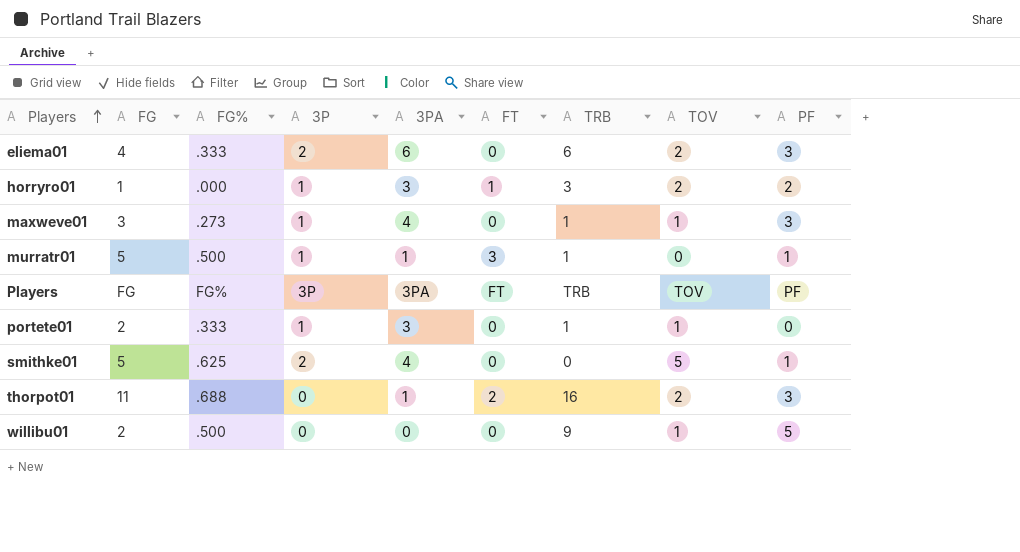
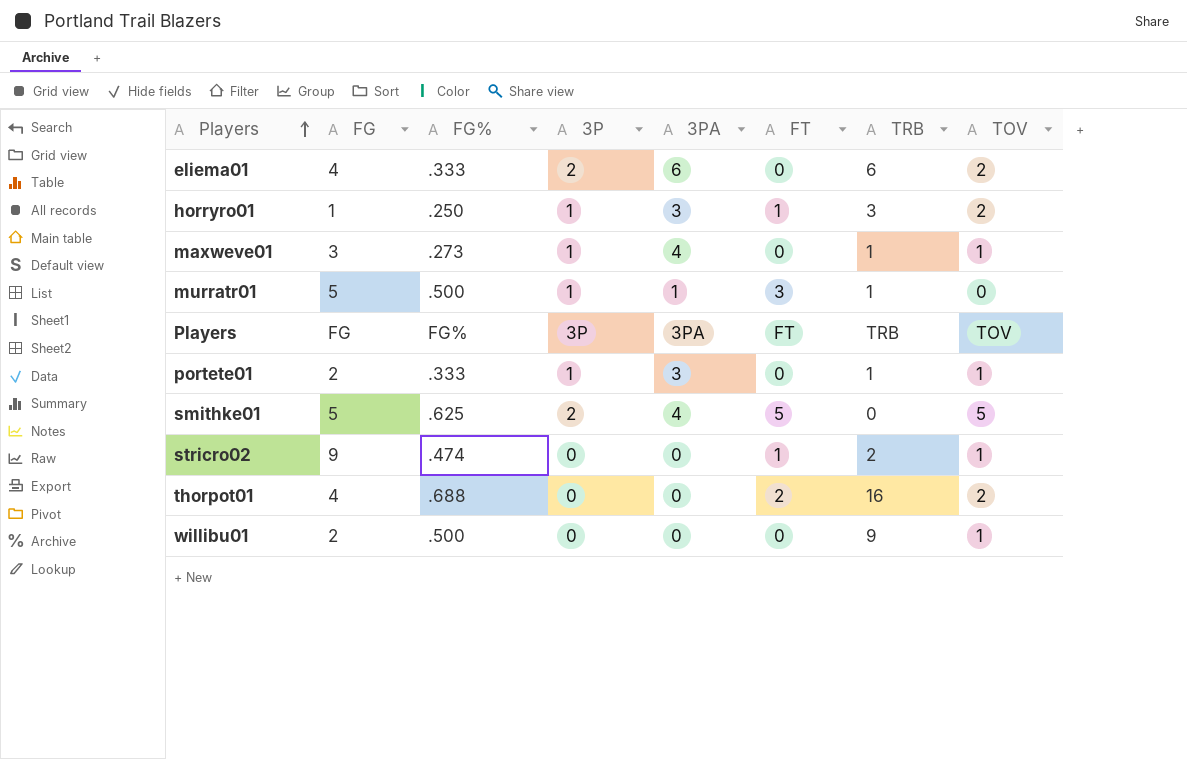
column PF | position: 9 -> none
horryro01 | FG%: .000 -> .250
smithke01 | FT: 0 -> 5
row stricro02: none -> 9 | .474 | 0 | 0 | 1 | 2 | 1
thorpot01 | FG: 11 -> 4
thorpot01 | 3PA: 1 -> 0

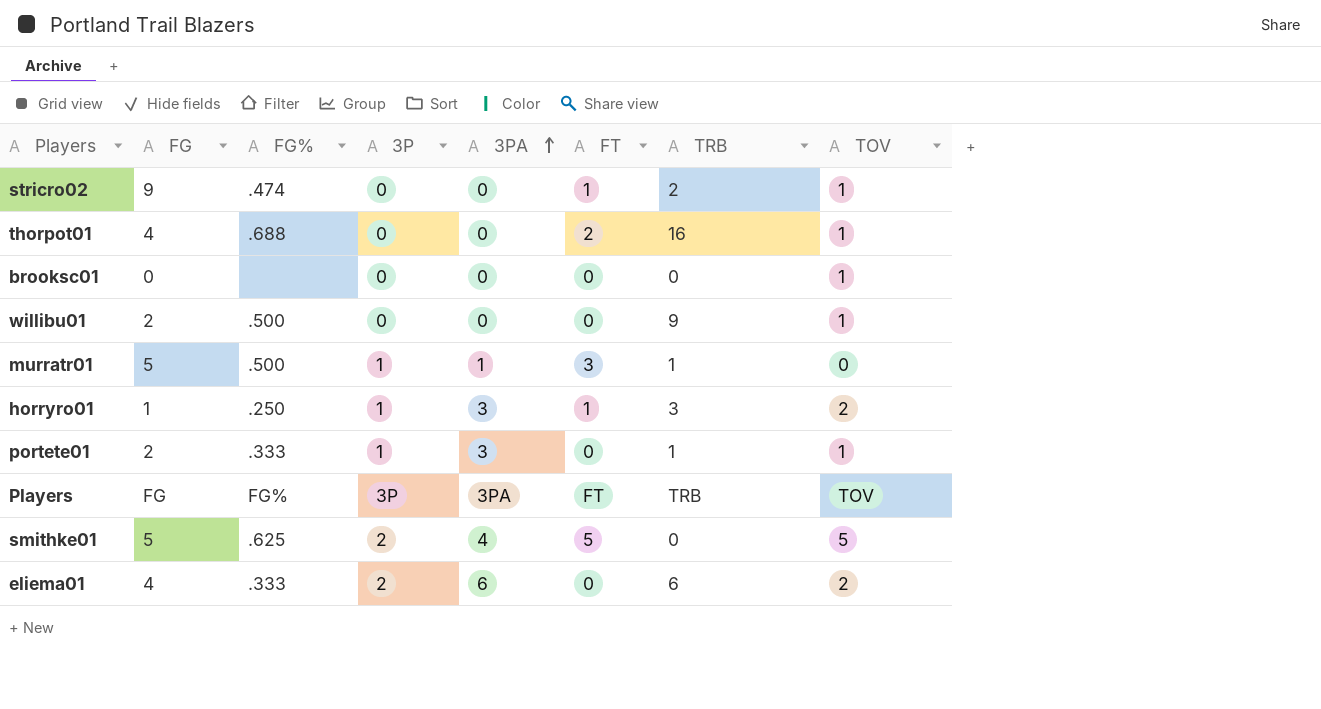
row order: Players ascending -> 3PA ascending
row maxweve01: 3 | .273 | 1 | 4 | 0 | 1 | 1 -> none
thorpot01 | TOV: 2 -> 1
row brooksc01: none -> 0 | none | 0 | 0 | 0 | 0 | 1

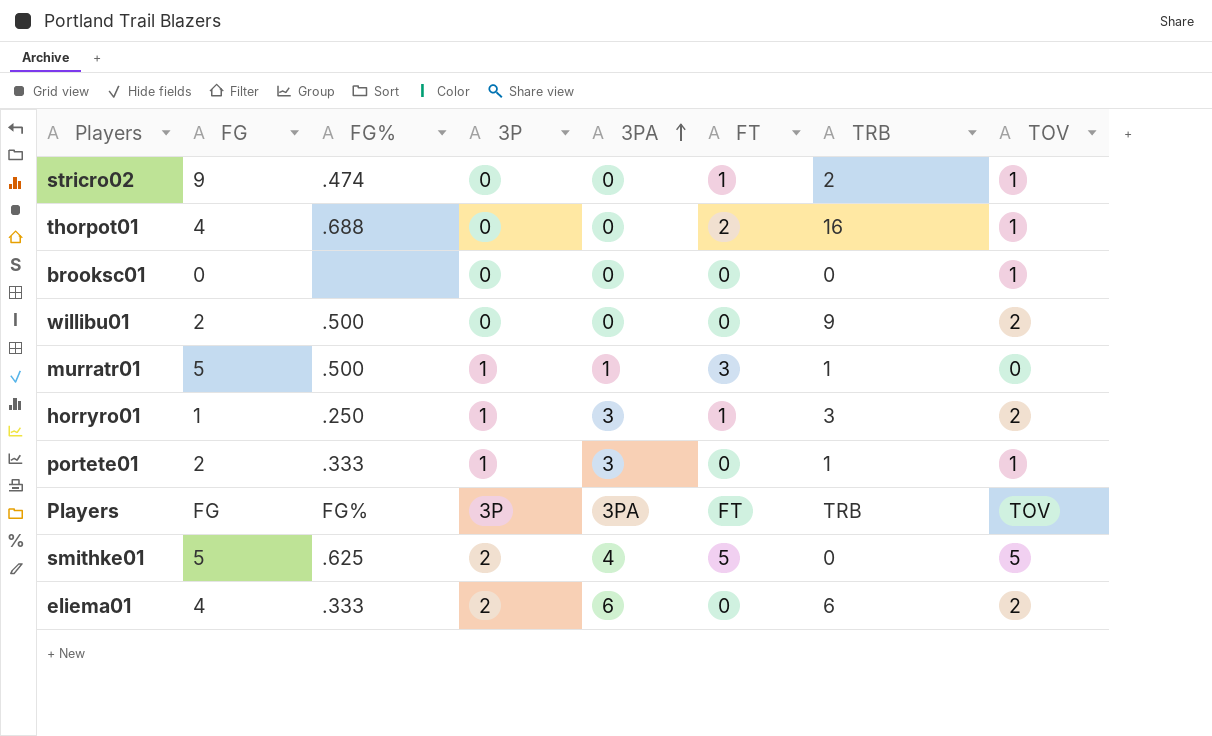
willibu01 | TOV: 1 -> 2

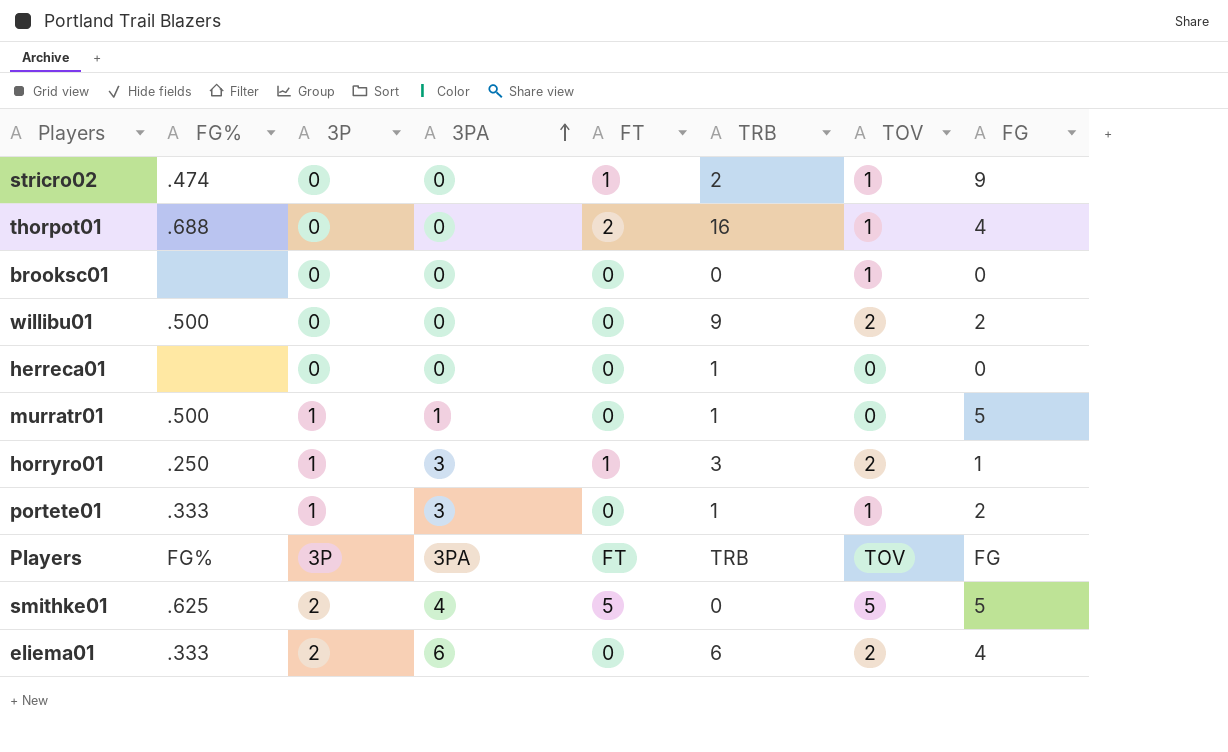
column FG | position: 2 -> 8
row herreca01: none -> none | 0 | 0 | 0 | 1 | 0 | 0
murratr01 | FT: 3 -> 0

